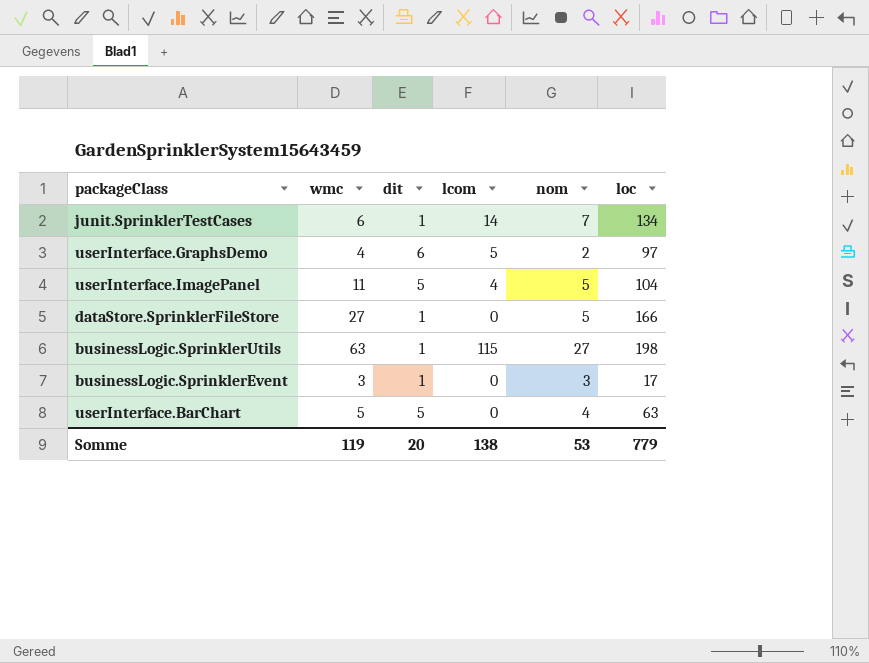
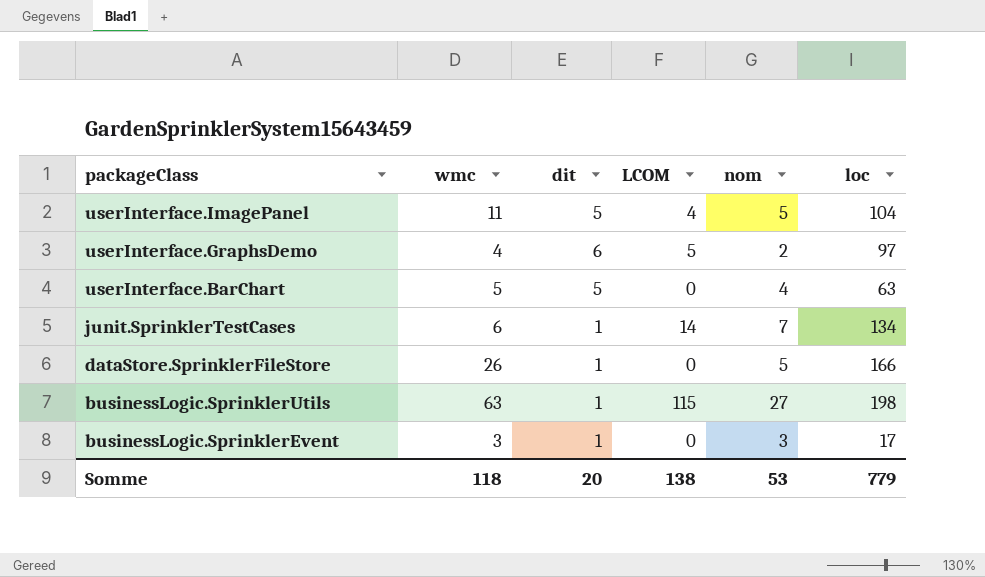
row order: none -> packageClass descending
column name: lcom -> LCOM
dataStore.SprinklerFileStore | wmc: 27 -> 26
Somme | wmc: 119 -> 118

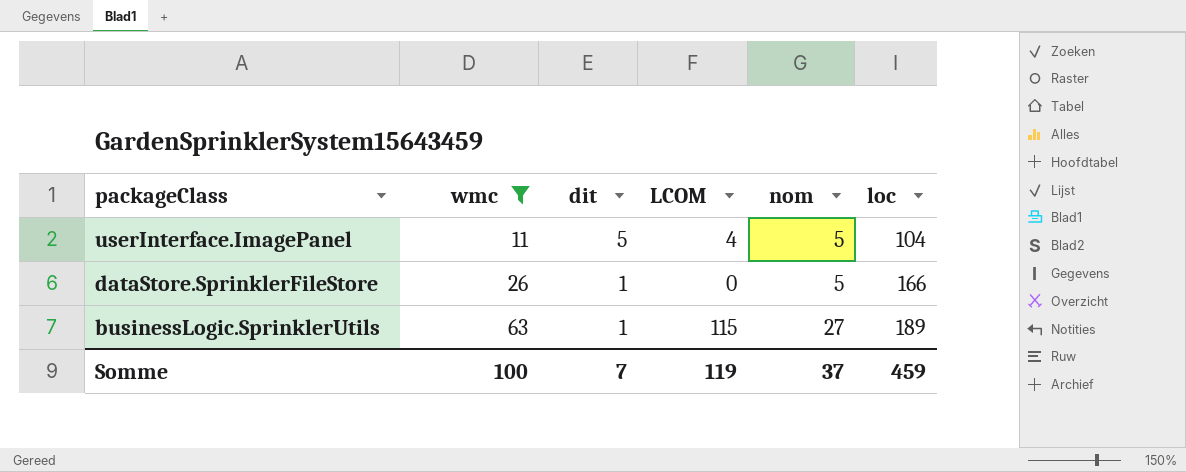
filter: none -> wmc >= 11
businessLogic.SprinklerUtils | loc: 198 -> 189
Somme | wmc: 118 -> 100
Somme | dit: 20 -> 7
Somme | LCOM: 138 -> 119
Somme | nom: 53 -> 37
Somme | loc: 779 -> 459

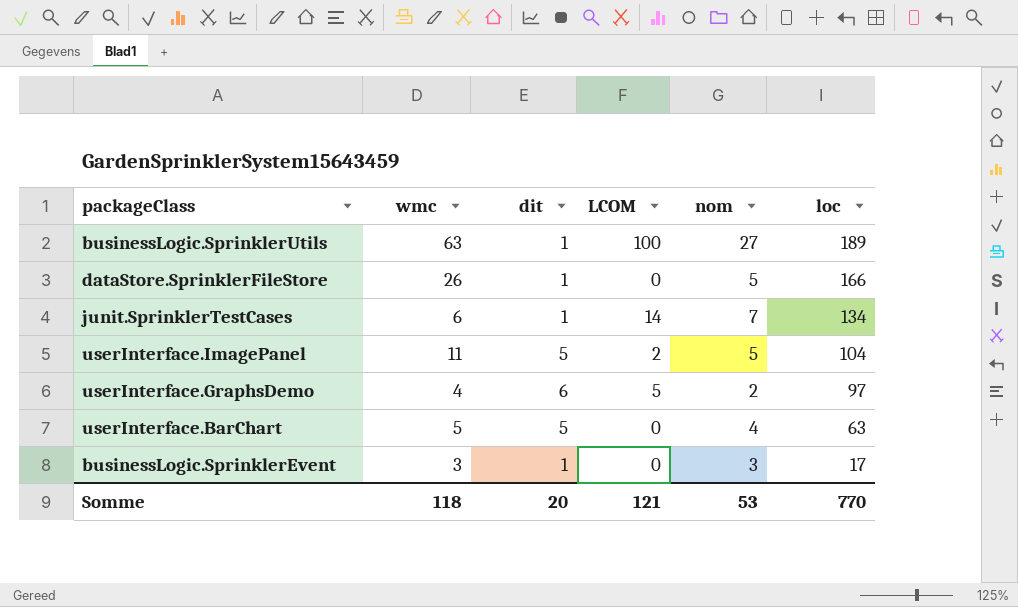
filter: wmc >= 11 -> none
row order: packageClass descending -> loc descending
businessLogic.SprinklerUtils | LCOM: 115 -> 100
userInterface.ImagePanel | LCOM: 4 -> 2
Somme | wmc: 100 -> 118
Somme | dit: 7 -> 20
Somme | LCOM: 119 -> 121
Somme | nom: 37 -> 53
Somme | loc: 459 -> 770

